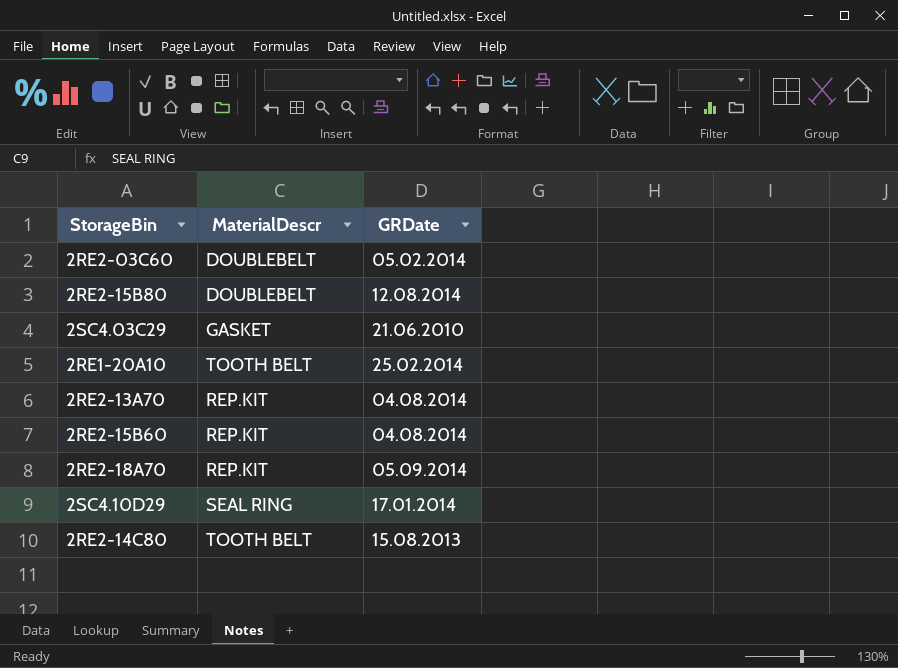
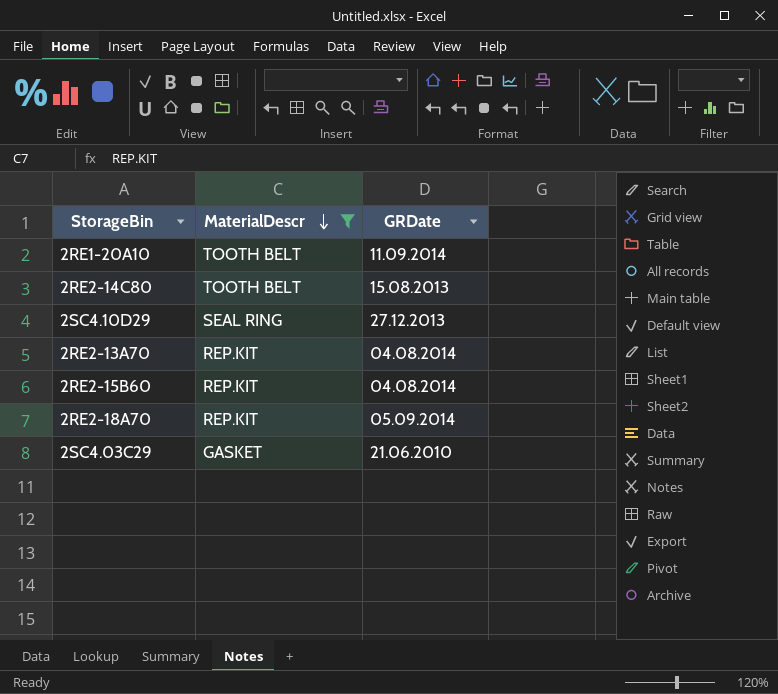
filter: none -> MaterialDescr != DOUBLEBELT
row order: none -> MaterialDescr descending
2RE1-20A10 | GRDate: 25.02.2014 -> 11.09.2014
2SC4.10D29 | GRDate: 17.01.2014 -> 27.12.2013

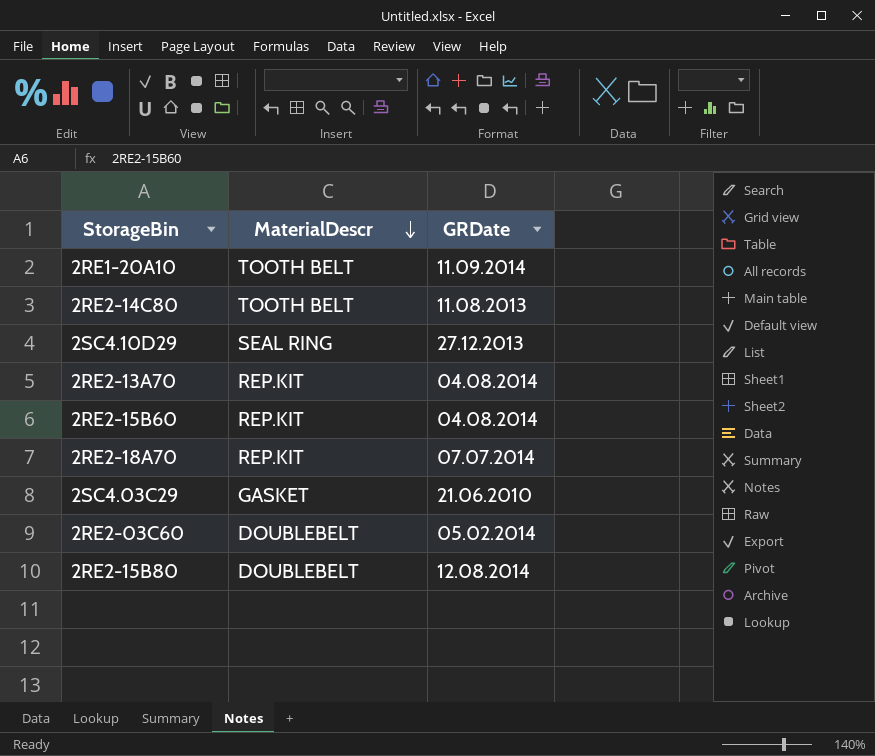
filter: MaterialDescr != DOUBLEBELT -> none
2RE2-14C80 | GRDate: 15.08.2013 -> 11.08.2013
2RE2-18A70 | GRDate: 05.09.2014 -> 07.07.2014

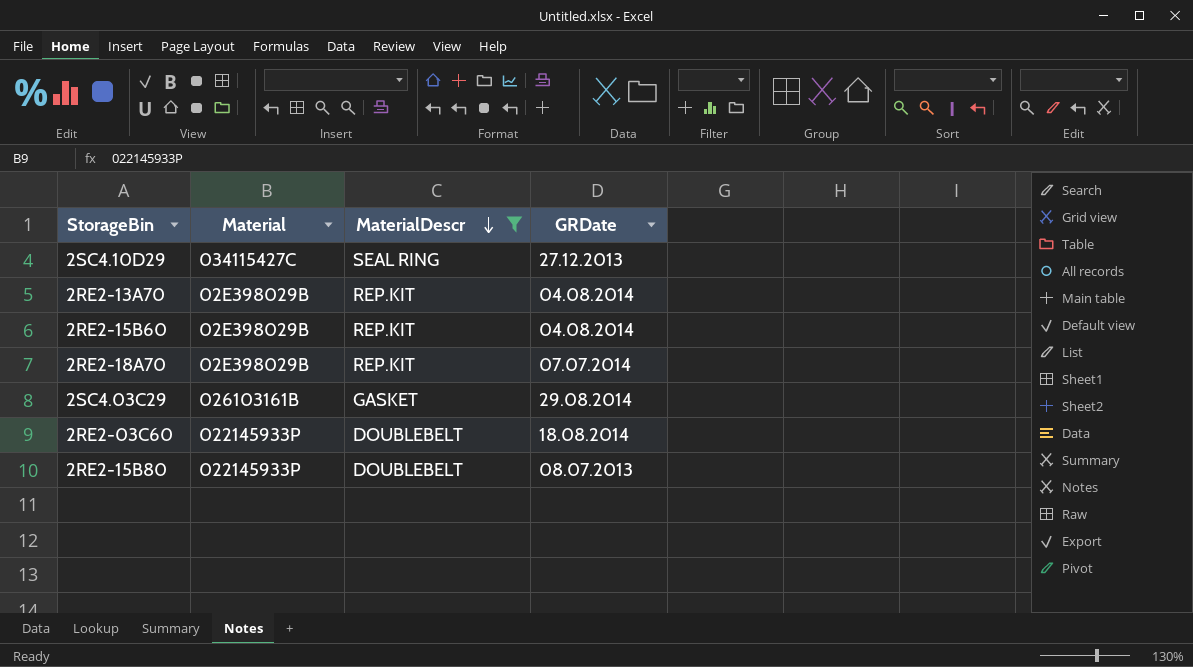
filter: none -> MaterialDescr != TOOTH BELT
column Material | position: none -> 2
2SC4.03C29 | GRDate: 21.06.2010 -> 29.08.2014
2RE2-03C60 | GRDate: 05.02.2014 -> 18.08.2014
2RE2-15B80 | GRDate: 12.08.2014 -> 08.07.2013

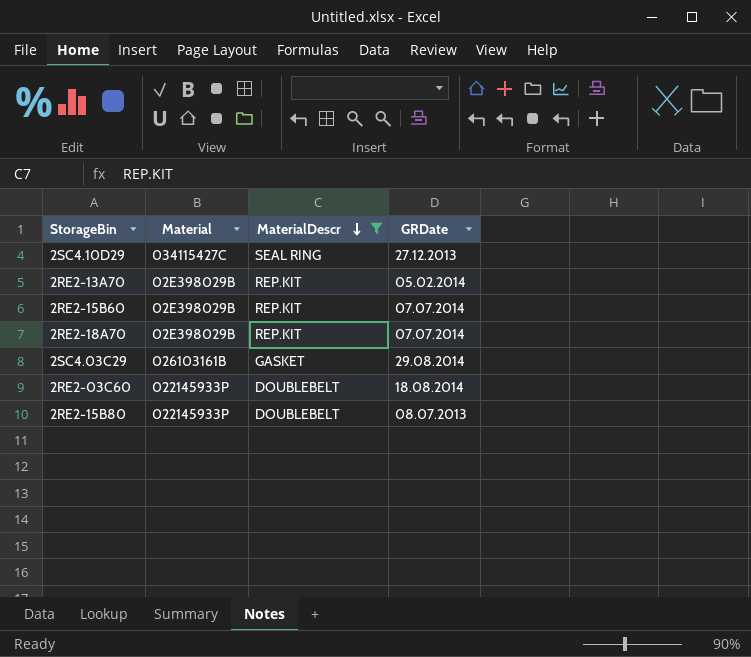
2RE2-13A70 | GRDate: 04.08.2014 -> 05.02.2014
2RE2-15B60 | GRDate: 04.08.2014 -> 07.07.2014

